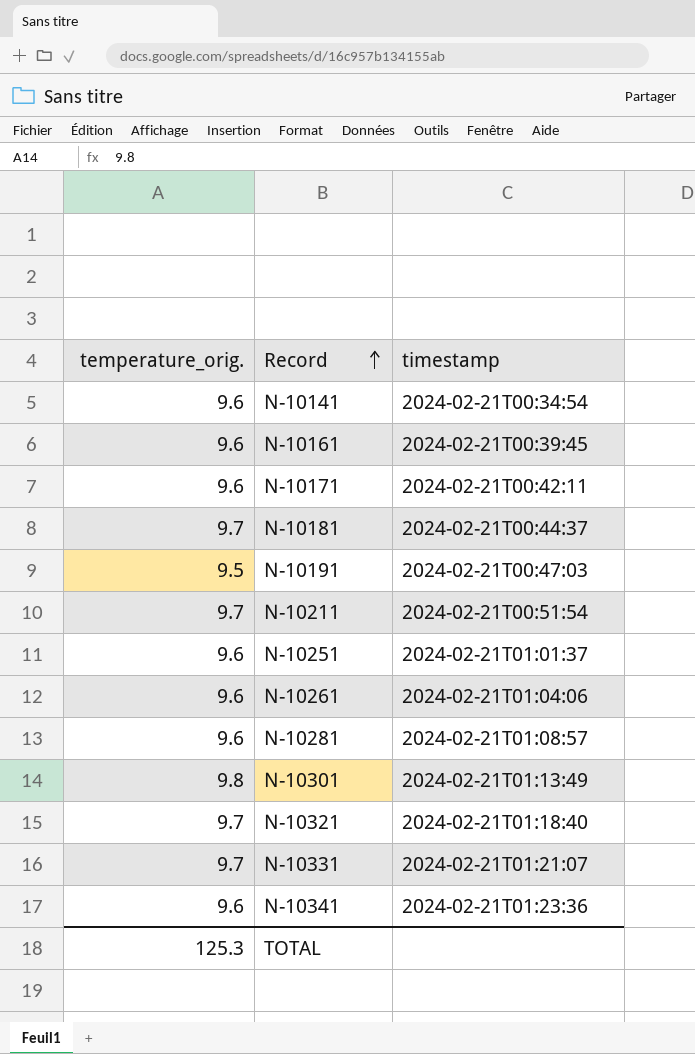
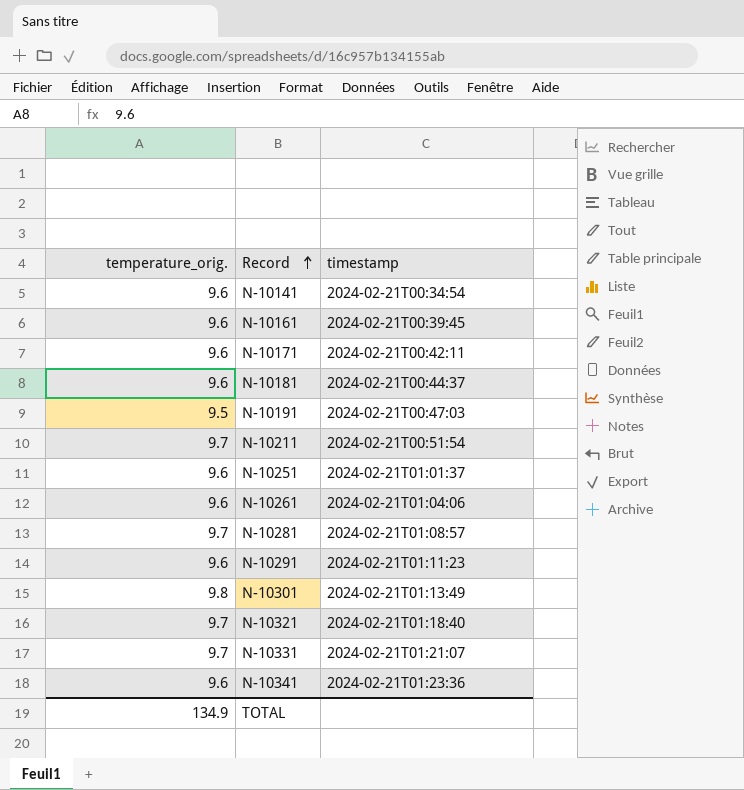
N-10181 | temperature_orig.: 9.7 -> 9.6
N-10281 | temperature_orig.: 9.6 -> 9.7
row N-10291: none -> 9.6 | 2024-02-21T01:11:23
TOTAL | temperature_orig.: 125.3 -> 134.9

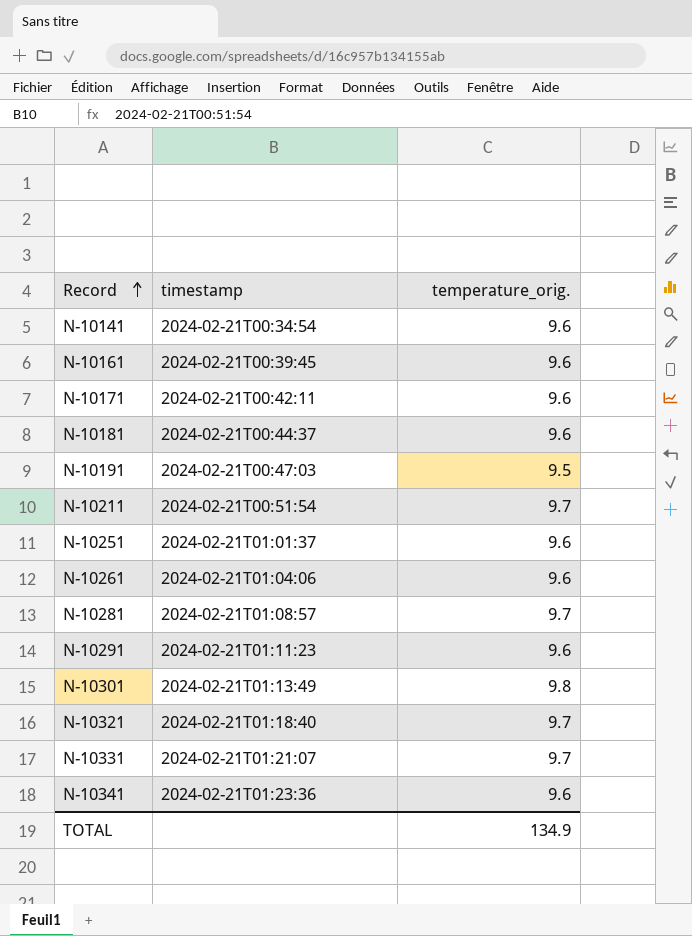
column temperature_orig. | position: 1 -> 3

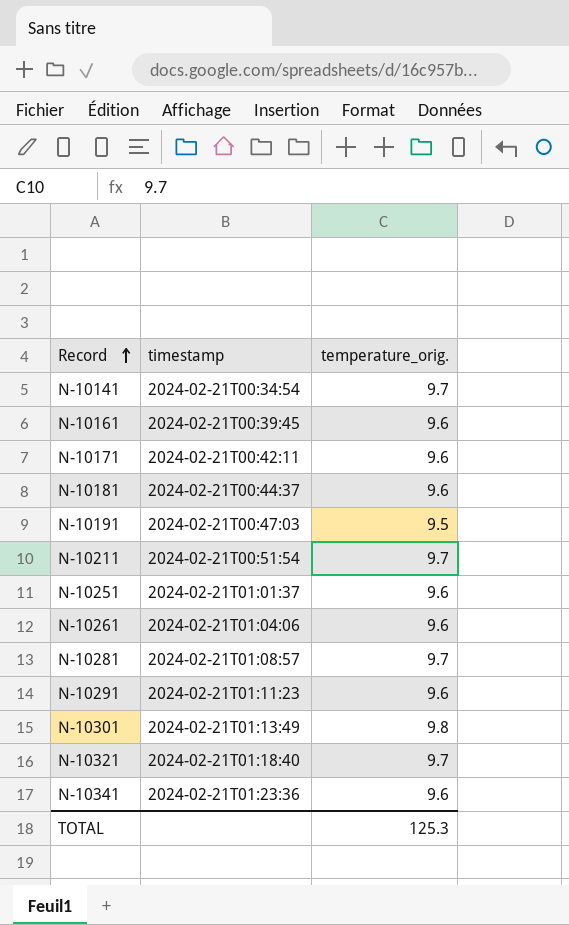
row N-10331: 2024-02-21T01:21:07 | 9.7 -> none
N-10141 | temperature_orig.: 9.6 -> 9.7
TOTAL | temperature_orig.: 134.9 -> 125.3

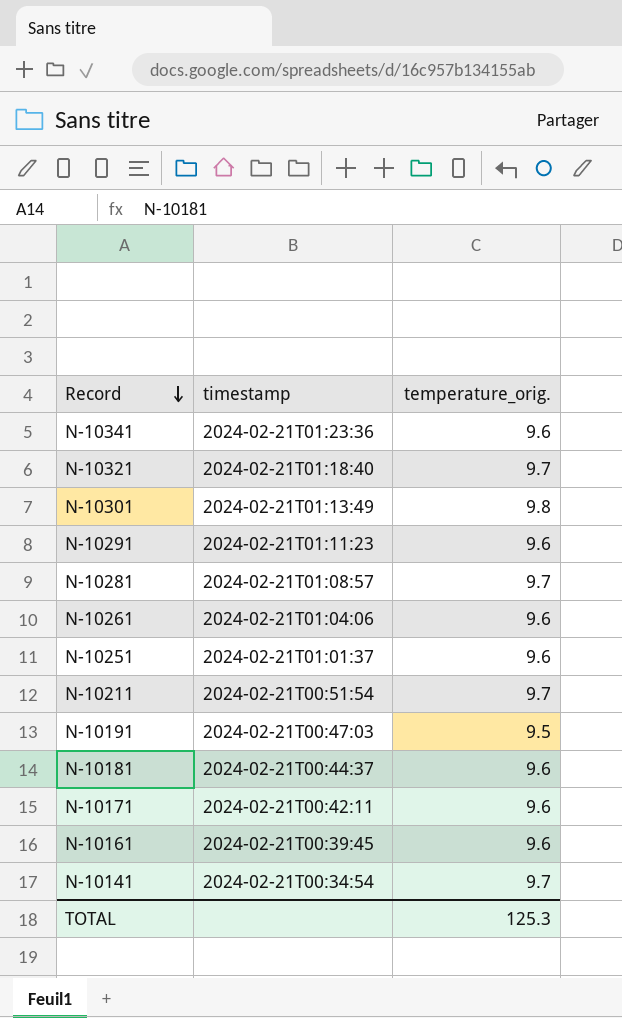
row order: Record ascending -> Record descending

